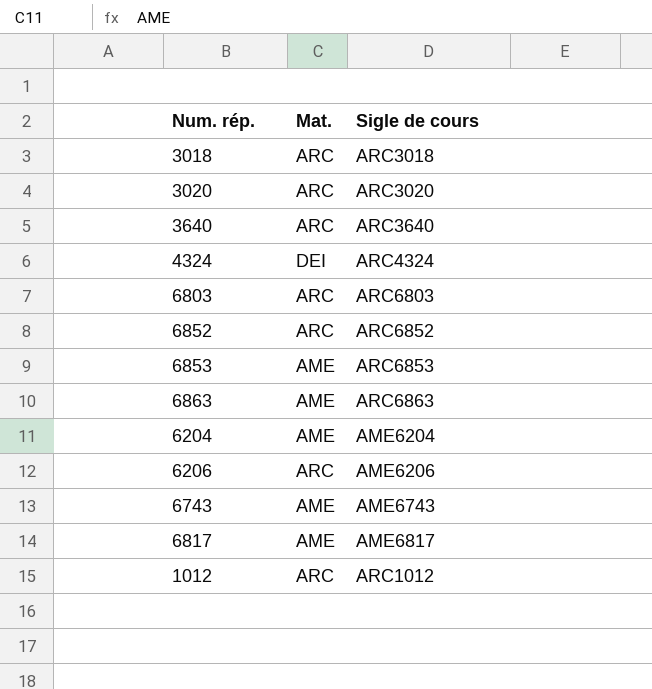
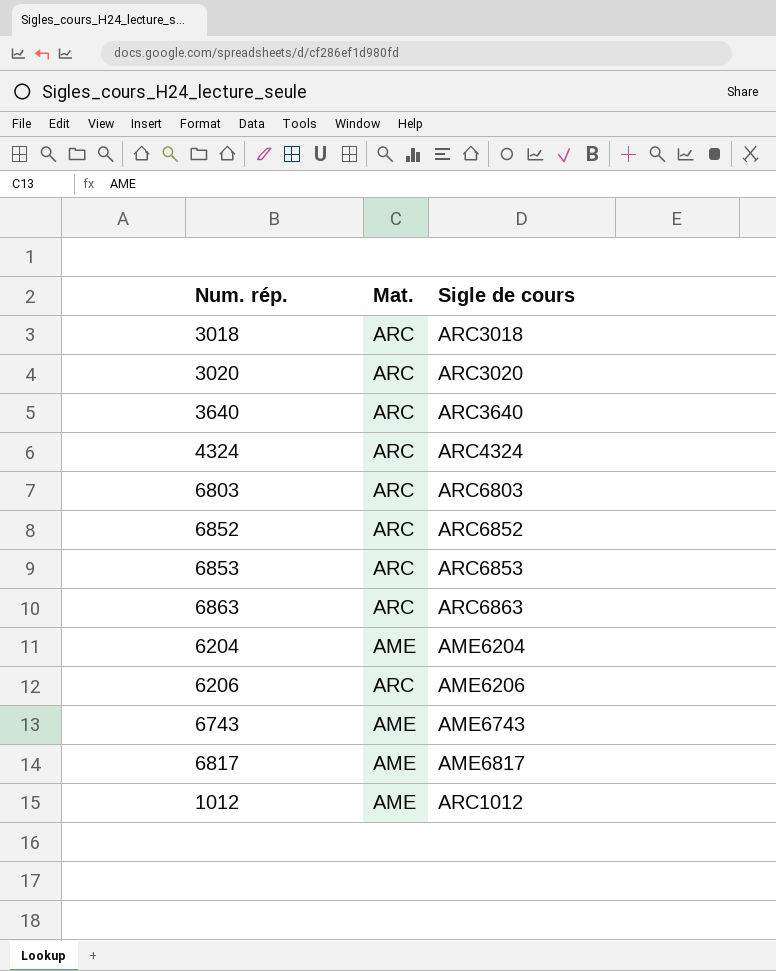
4324 | Mat.: DEI -> ARC
6853 | Mat.: AME -> ARC
6863 | Mat.: AME -> ARC
1012 | Mat.: ARC -> AME

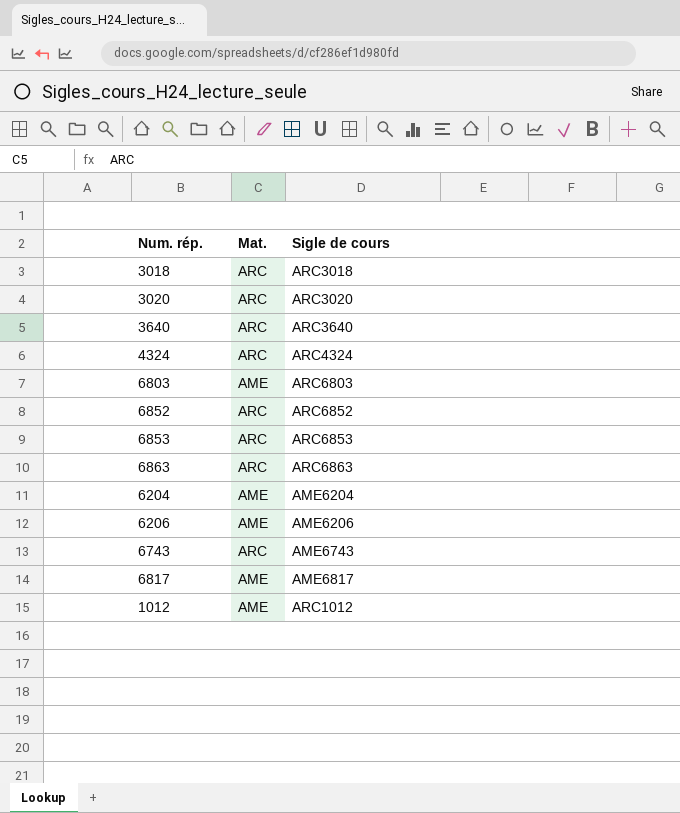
6803 | Mat.: ARC -> AME
6206 | Mat.: ARC -> AME
6743 | Mat.: AME -> ARC

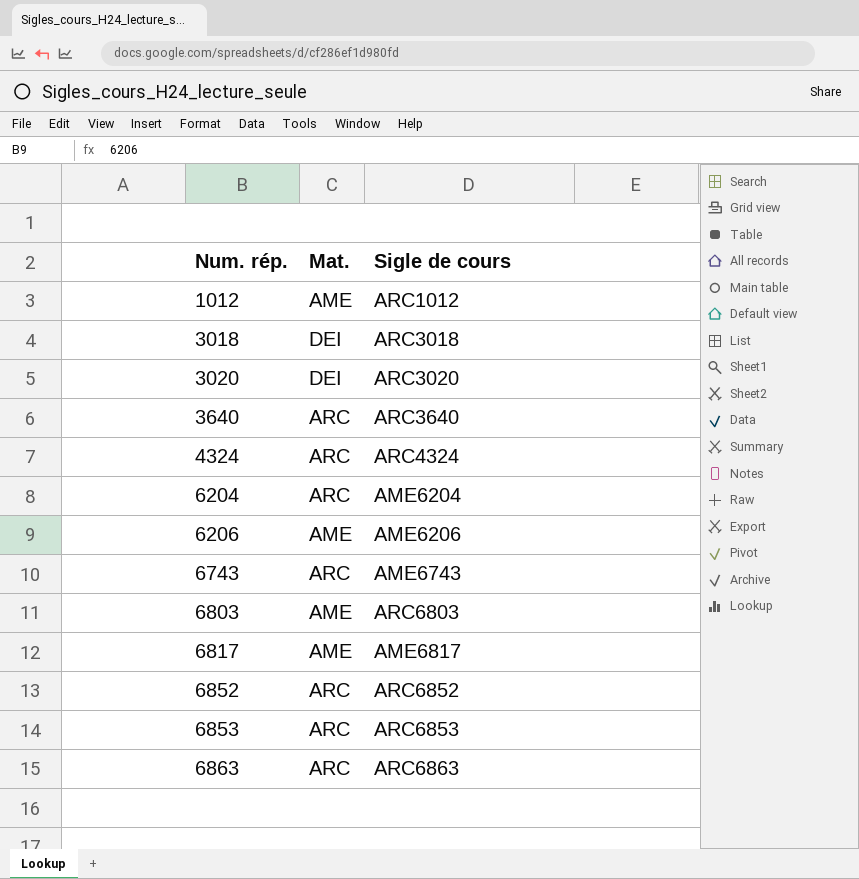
row order: none -> Num. rép. ascending
3018 | Mat.: ARC -> DEI
3020 | Mat.: ARC -> DEI
6204 | Mat.: AME -> ARC

